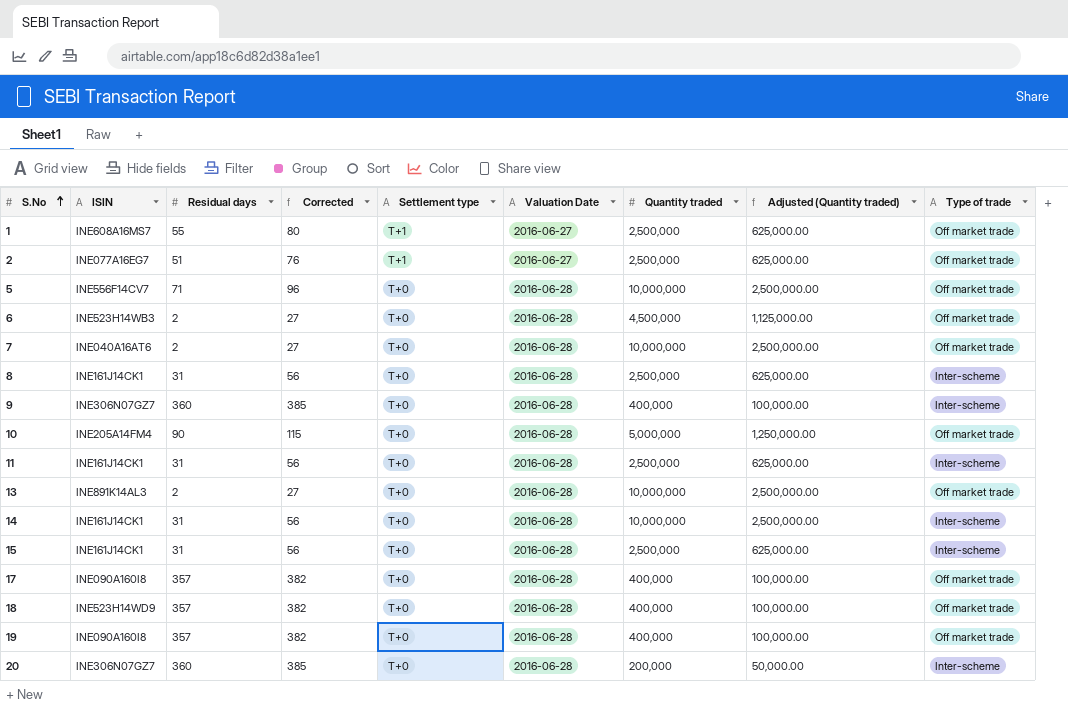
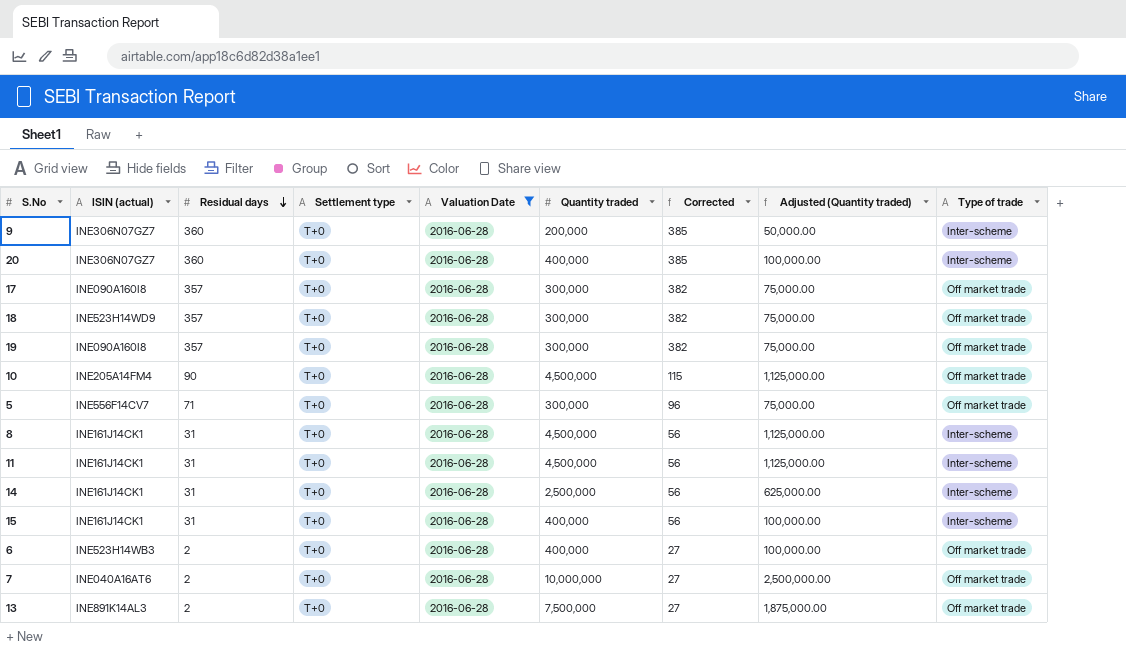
filter: none -> Valuation Date = 2016-06-28
row order: S.No ascending -> Residual days descending
column name: ISIN -> ISIN (actual)
column Corrected | position: 4 -> 7
9 | Quantity traded: 400,000 -> 200,000
9 | Adjusted (Quantity traded): 100,000.00 -> 50,000.00
20 | Quantity traded: 200,000 -> 400,000
20 | Adjusted (Quantity traded): 50,000.00 -> 100,000.00
17 | Quantity traded: 400,000 -> 300,000
17 | Adjusted (Quantity traded): 100,000.00 -> 75,000.00
18 | Quantity traded: 400,000 -> 300,000
18 | Adjusted (Quantity traded): 100,000.00 -> 75,000.00
19 | Quantity traded: 400,000 -> 300,000
19 | Adjusted (Quantity traded): 100,000.00 -> 75,000.00
10 | Quantity traded: 5,000,000 -> 4,500,000
10 | Adjusted (Quantity traded): 1,250,000.00 -> 1,125,000.00
5 | Quantity traded: 10,000,000 -> 300,000
5 | Adjusted (Quantity traded): 2,500,000.00 -> 75,000.00
8 | Quantity traded: 2,500,000 -> 4,500,000
8 | Adjusted (Quantity traded): 625,000.00 -> 1,125,000.00
11 | Quantity traded: 2,500,000 -> 4,500,000
11 | Adjusted (Quantity traded): 625,000.00 -> 1,125,000.00
14 | Quantity traded: 10,000,000 -> 2,500,000
14 | Adjusted (Quantity traded): 2,500,000.00 -> 625,000.00
15 | Quantity traded: 2,500,000 -> 400,000
15 | Adjusted (Quantity traded): 625,000.00 -> 100,000.00
6 | Quantity traded: 4,500,000 -> 400,000
6 | Adjusted (Quantity traded): 1,125,000.00 -> 100,000.00
13 | Quantity traded: 10,000,000 -> 7,500,000
13 | Adjusted (Quantity traded): 2,500,000.00 -> 1,875,000.00

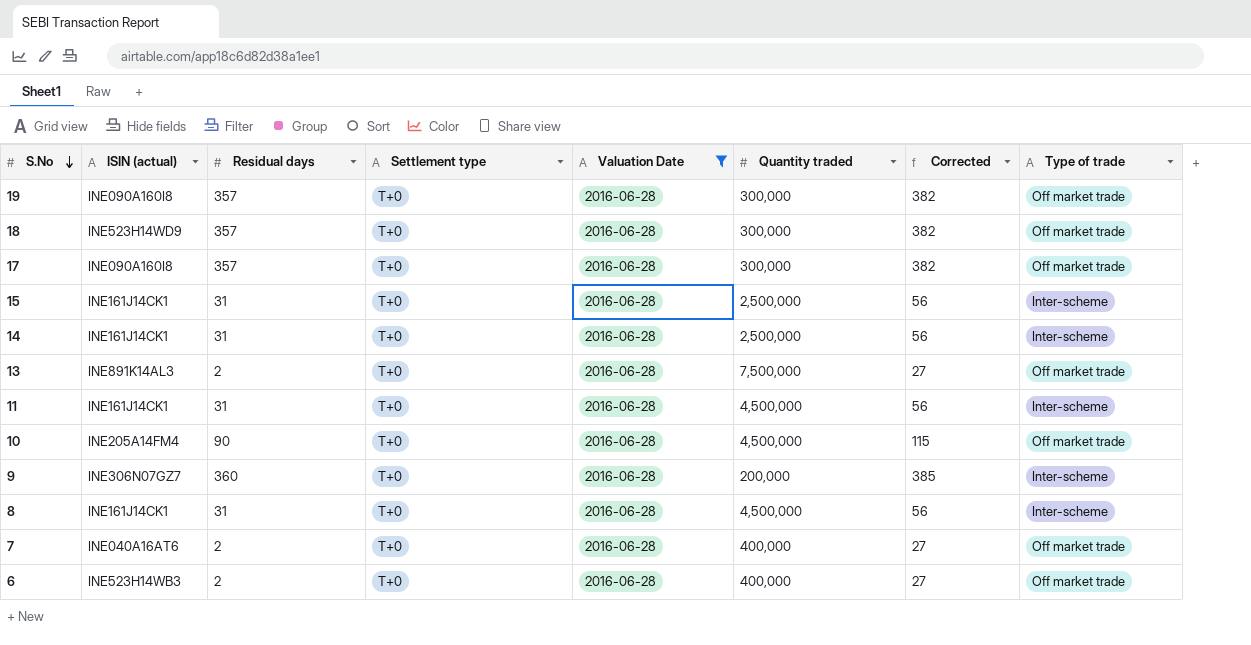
row order: Residual days descending -> S.No descending
column Adjusted (Quantity traded) | formula: [Quantity traded] * 0.25 -> none
row 20: INE306N07GZ7 | 360 | T+0 | 2016-06-28 | 400,000 | 385 | 100,000.00 | Inter-scheme -> none
row 5: INE556F14CV7 | 71 | T+0 | 2016-06-28 | 300,000 | 96 | 75,000.00 | Off market trade -> none
15 | Quantity traded: 400,000 -> 2,500,000
7 | Quantity traded: 10,000,000 -> 400,000

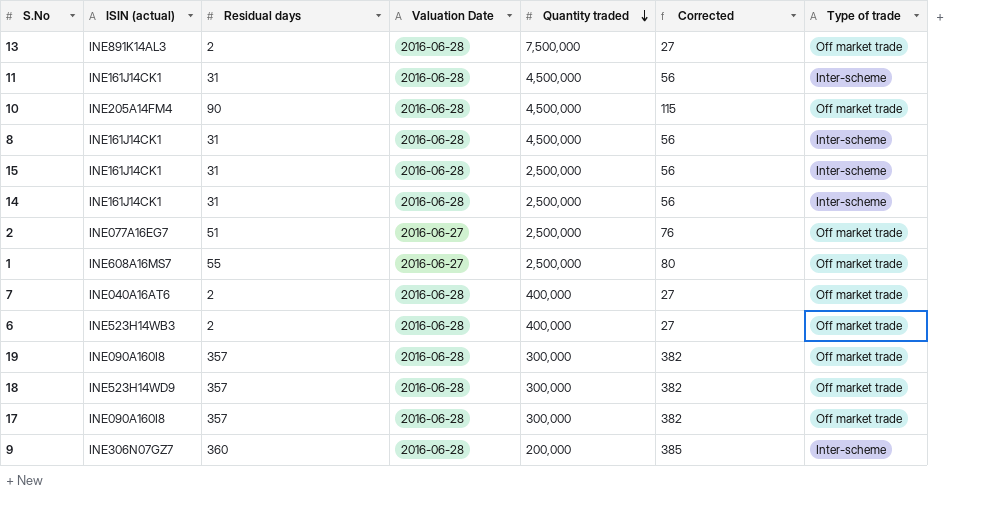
filter: Valuation Date = 2016-06-28 -> none
row order: S.No descending -> Quantity traded descending
column Settlement type | position: 4 -> none

